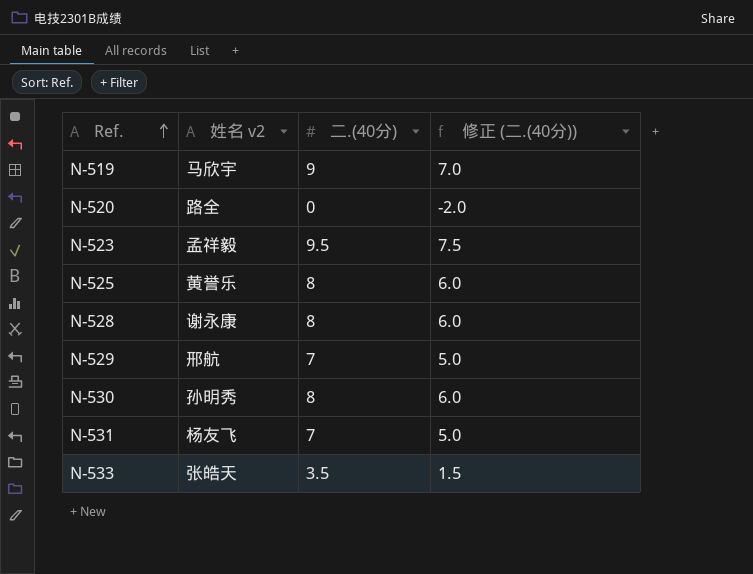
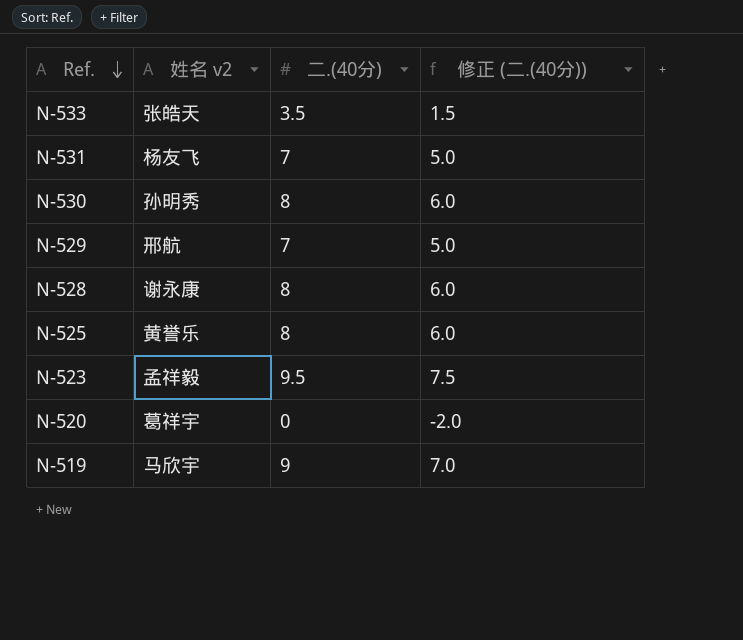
row order: Ref. ascending -> Ref. descending
N-520 | 姓名 v2: 路全 -> 葛祥宇

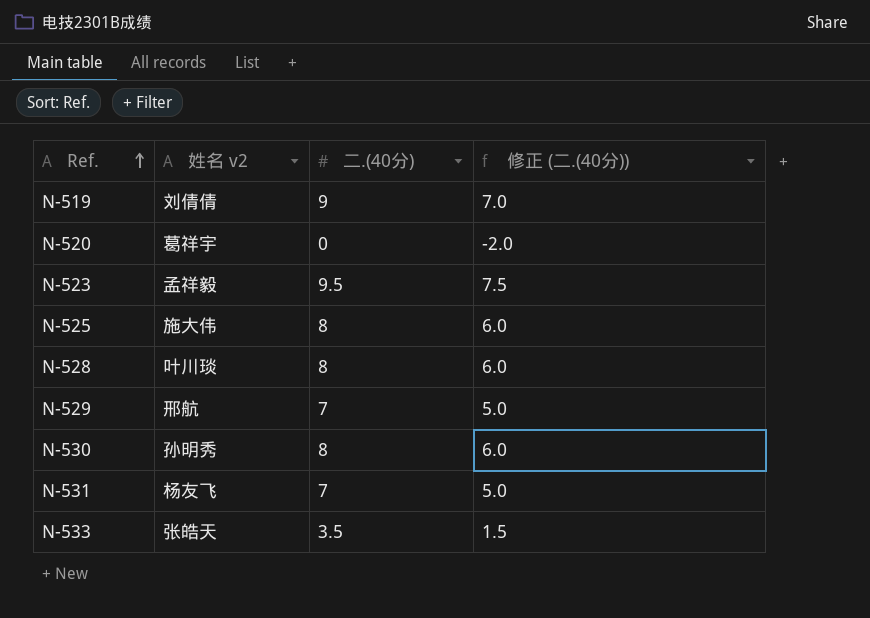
row order: Ref. descending -> Ref. ascending
N-519 | 姓名 v2: 马欣宇 -> 刘倩倩
N-525 | 姓名 v2: 黄誉乐 -> 施大伟
N-528 | 姓名 v2: 谢永康 -> 叶川琰

